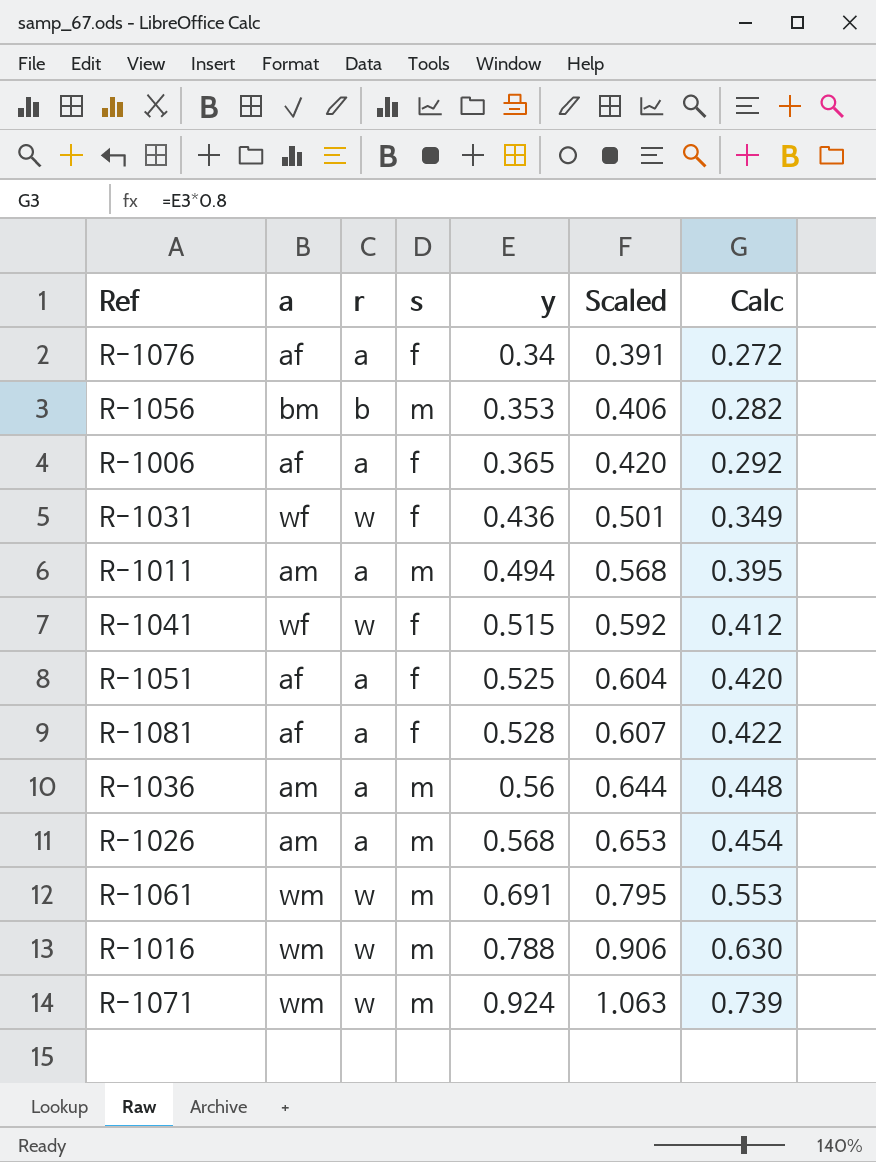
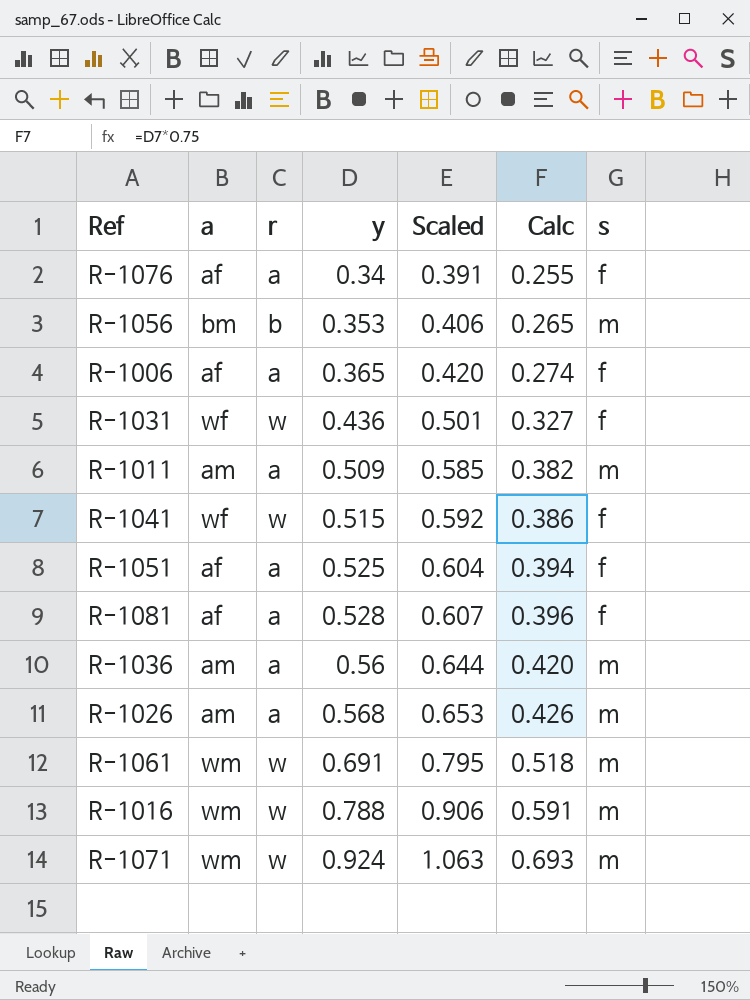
column Calc | formula: [y] * 0.8 -> [y] * 0.75
column s | position: 4 -> 7
R-1011 | y: 0.494 -> 0.509
R-1011 | Scaled: 0.568 -> 0.585

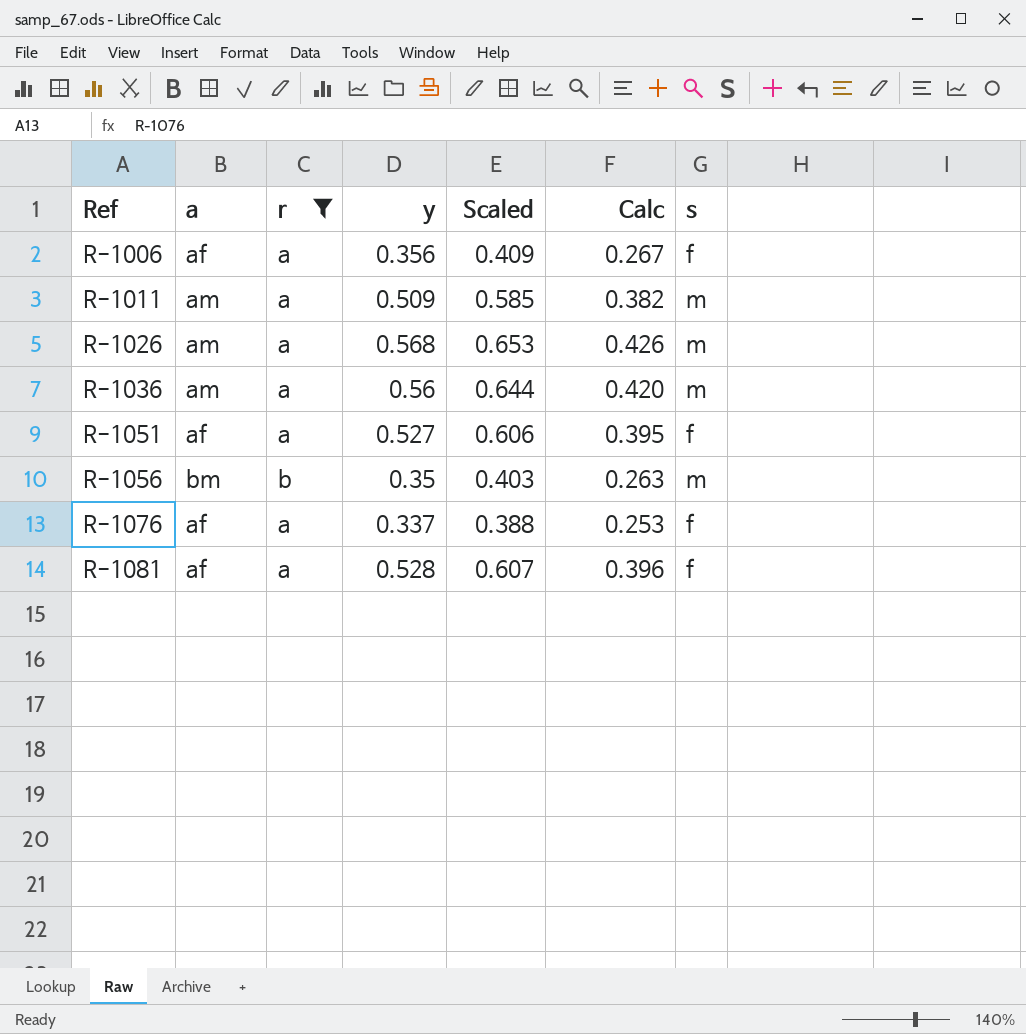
filter: none -> r != w
row order: y ascending -> Ref ascending
R-1006 | y: 0.365 -> 0.356
R-1006 | Scaled: 0.420 -> 0.409
R-1006 | Calc: 0.274 -> 0.267
R-1051 | y: 0.525 -> 0.527
R-1051 | Scaled: 0.604 -> 0.606
R-1051 | Calc: 0.394 -> 0.395
R-1056 | y: 0.353 -> 0.35
R-1056 | Scaled: 0.406 -> 0.403
R-1056 | Calc: 0.265 -> 0.263
R-1076 | y: 0.34 -> 0.337
R-1076 | Scaled: 0.391 -> 0.388
R-1076 | Calc: 0.255 -> 0.253

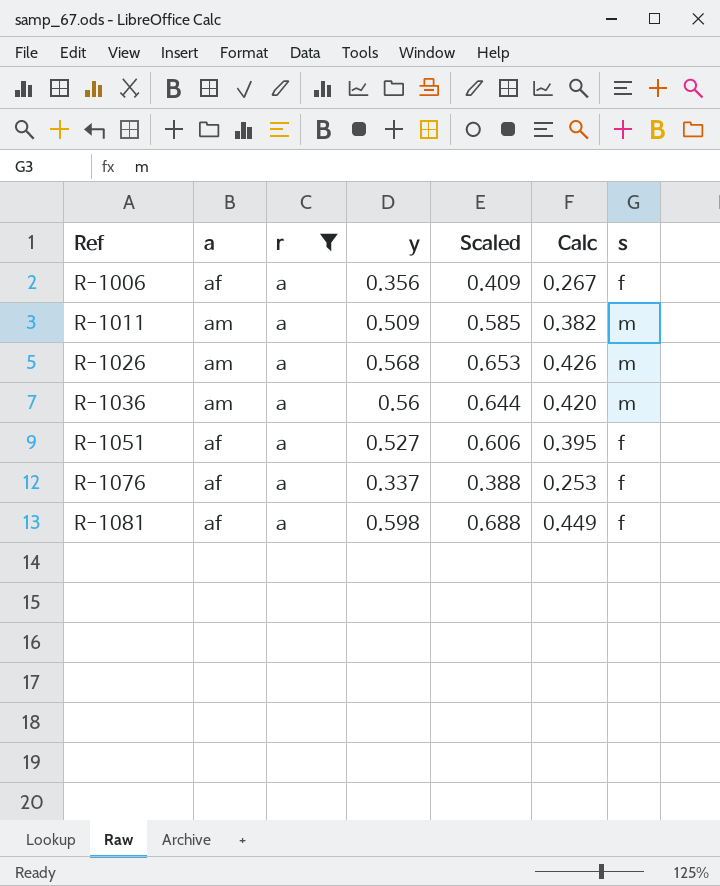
row R-1056: bm | b | 0.35 | 0.403 | 0.263 | m -> none
R-1081 | y: 0.528 -> 0.598
R-1081 | Scaled: 0.607 -> 0.688
R-1081 | Calc: 0.396 -> 0.449

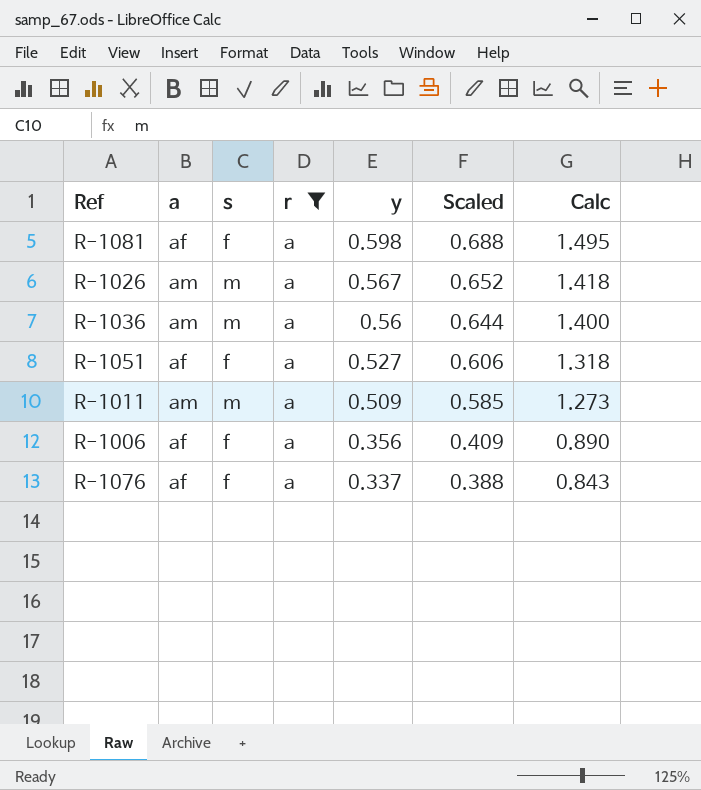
row order: Ref ascending -> y descending
column s | position: 7 -> 3
column Calc | formula: [y] * 0.75 -> [y] * 2.5
R-1026 | y: 0.568 -> 0.567
R-1026 | Scaled: 0.653 -> 0.652

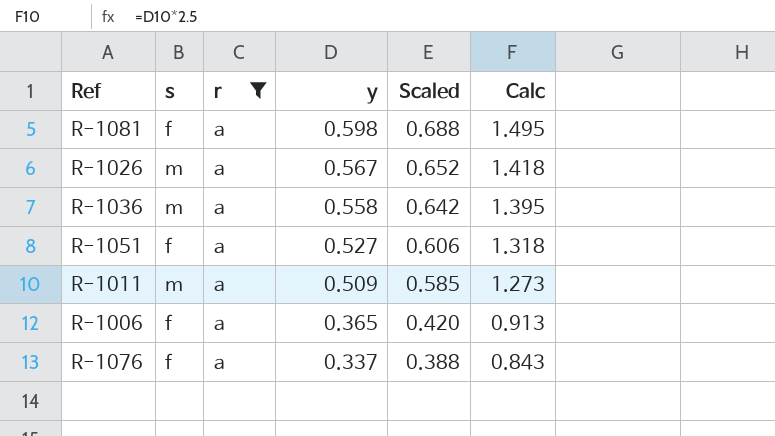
column a | position: 2 -> none
R-1036 | y: 0.56 -> 0.558
R-1036 | Scaled: 0.644 -> 0.642
R-1036 | Calc: 1.400 -> 1.395
R-1006 | y: 0.356 -> 0.365
R-1006 | Scaled: 0.409 -> 0.420
R-1006 | Calc: 0.890 -> 0.913

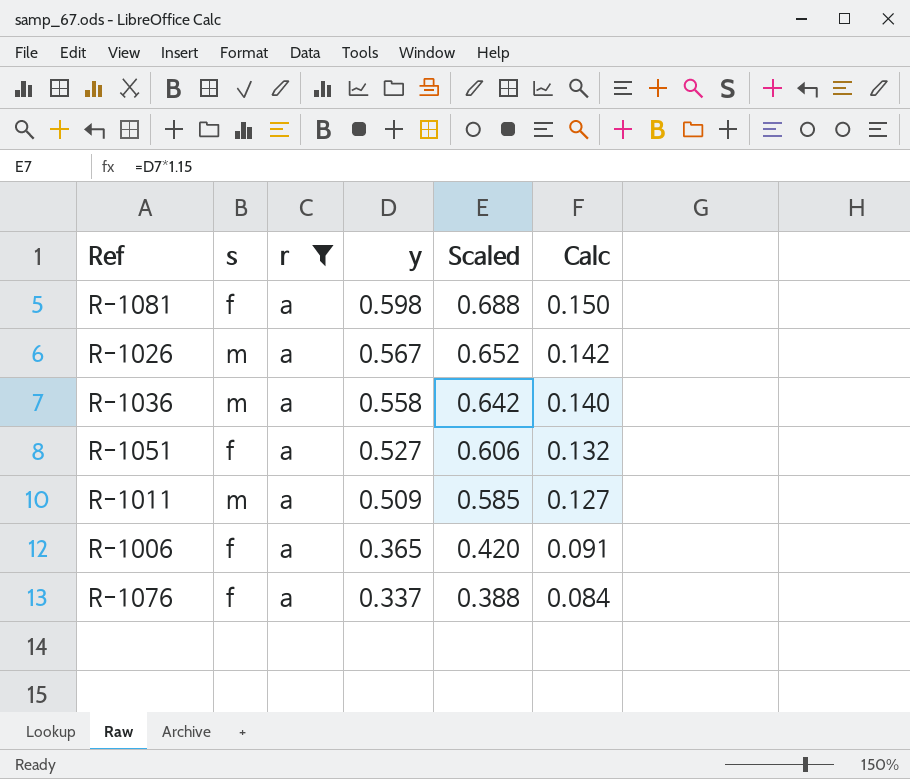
column Calc | formula: [y] * 2.5 -> [y] * 0.25

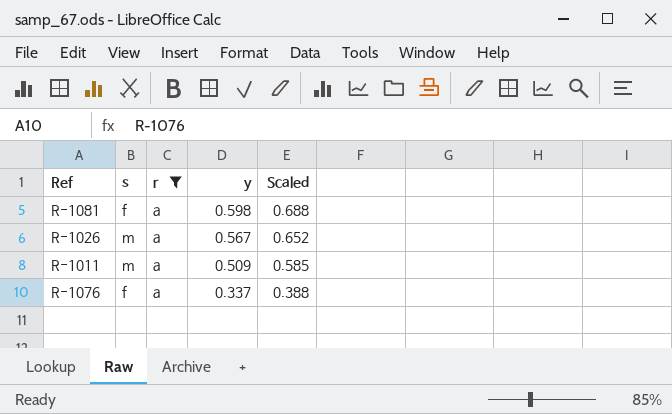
column Calc | formula: [y] * 0.25 -> none
row R-1036: m | a | 0.558 | 0.642 | 0.140 -> none
row R-1051: f | a | 0.527 | 0.606 | 0.132 -> none
row R-1006: f | a | 0.365 | 0.420 | 0.091 -> none

